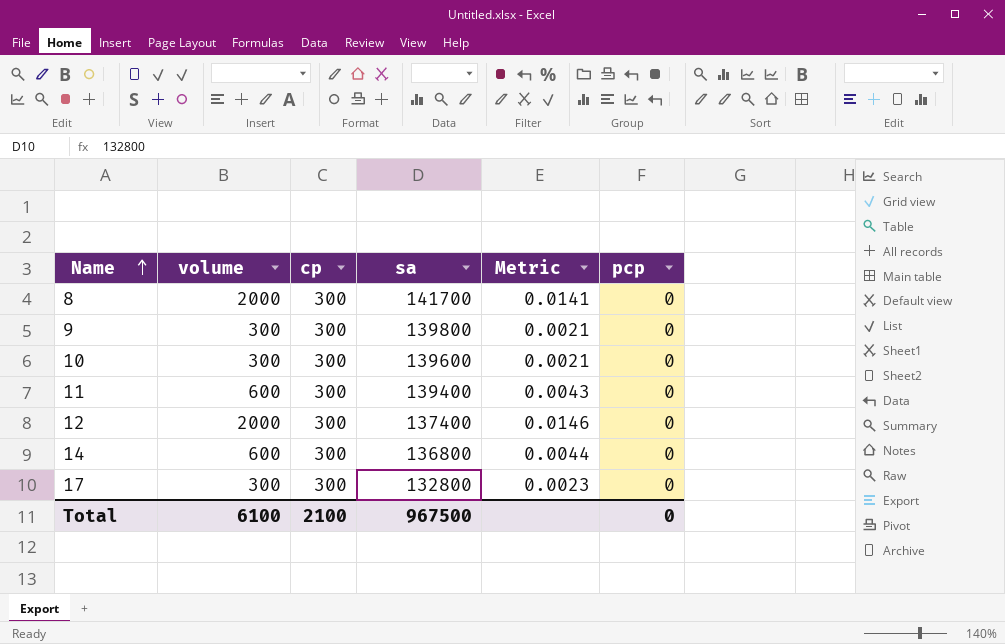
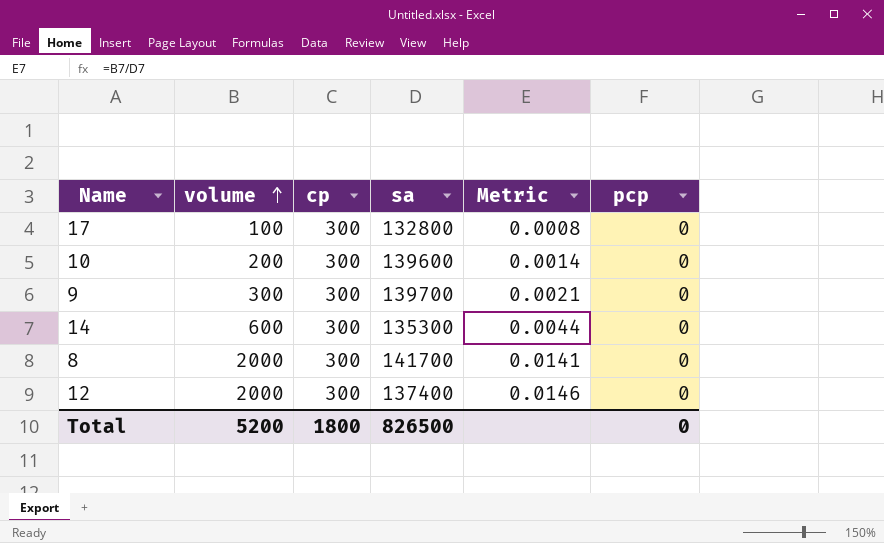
row order: Name ascending -> volume ascending
row 11: 600 | 300 | 139400 | 0.0043 | 0 -> none
17 | volume: 300 -> 100
17 | Metric: 0.0023 -> 0.0008
10 | volume: 300 -> 200
10 | Metric: 0.0021 -> 0.0014
9 | sa: 139800 -> 139700
14 | sa: 136800 -> 135300
Total | volume: 6100 -> 5200
Total | cp: 2100 -> 1800
Total | sa: 967500 -> 826500

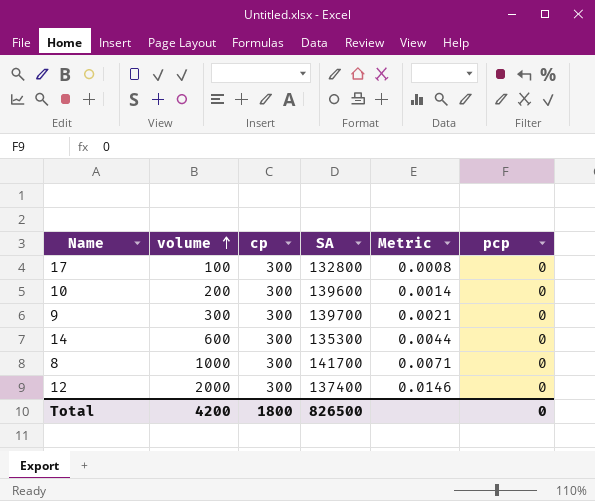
column name: sa -> SA
8 | volume: 2000 -> 1000
8 | Metric: 0.0141 -> 0.0071
Total | volume: 5200 -> 4200

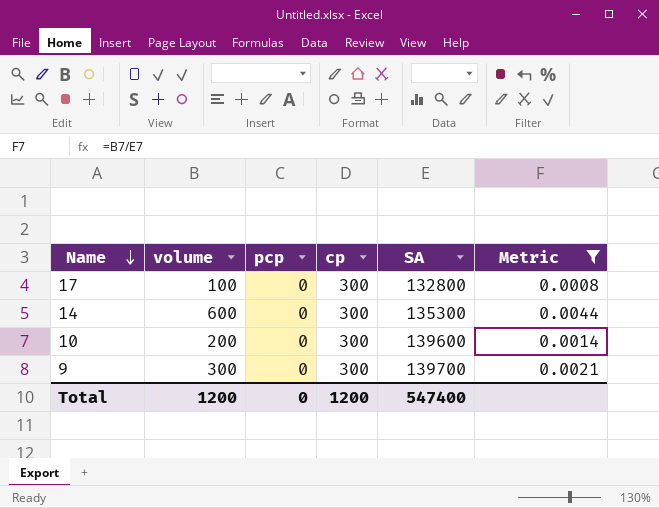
filter: none -> Metric <= 0.0044
row order: volume ascending -> Name descending
column pcp | position: 6 -> 3
Total | volume: 4200 -> 1200
Total | cp: 1800 -> 1200
Total | SA: 826500 -> 547400

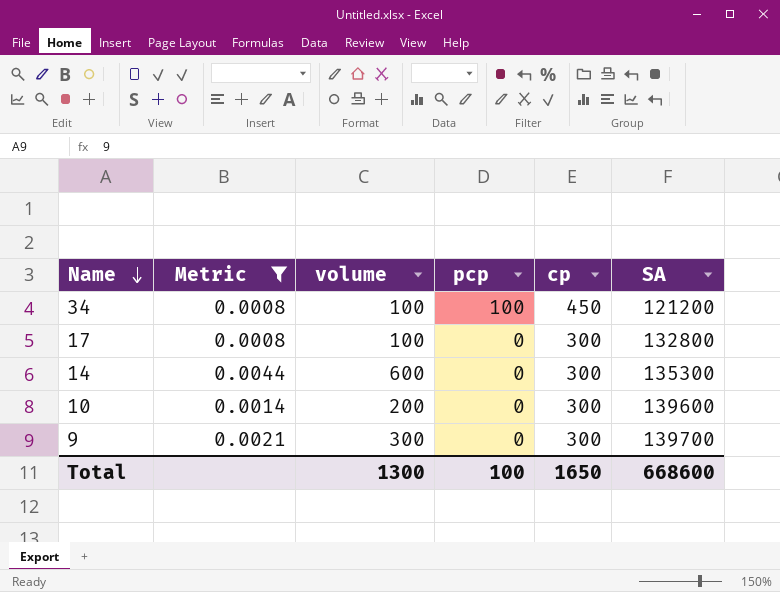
column Metric | position: 6 -> 2
row 34: none -> 0.0008 | 100 | 100 | 450 | 121200
Total | volume: 1200 -> 1300
Total | pcp: 0 -> 100
Total | cp: 1200 -> 1650
Total | SA: 547400 -> 668600

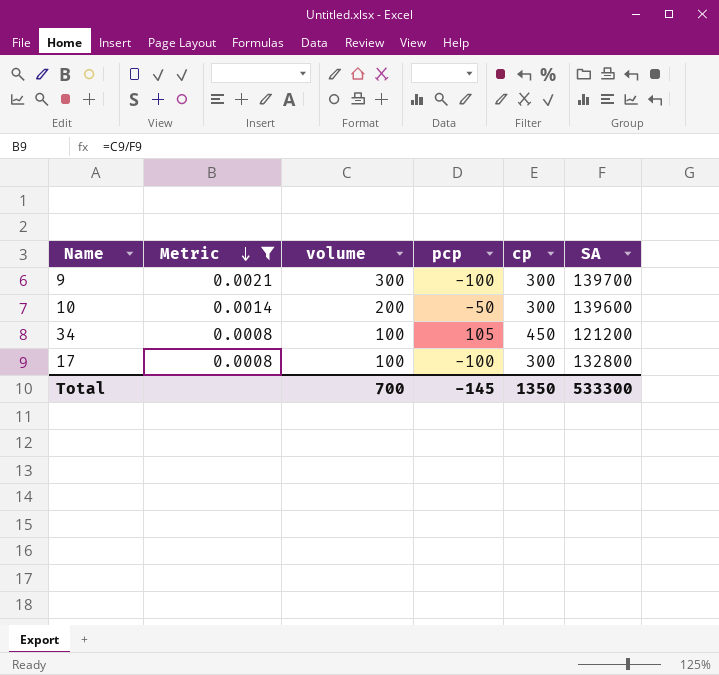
row order: Name descending -> Metric descending
row 14: 0.0044 | 600 | 0 | 300 | 135300 -> none
9 | pcp: 0 -> -100
10 | pcp: 0 -> -50
34 | pcp: 100 -> 105
17 | pcp: 0 -> -100
Total | volume: 1300 -> 700
Total | pcp: 100 -> -145
Total | cp: 1650 -> 1350
Total | SA: 668600 -> 533300

